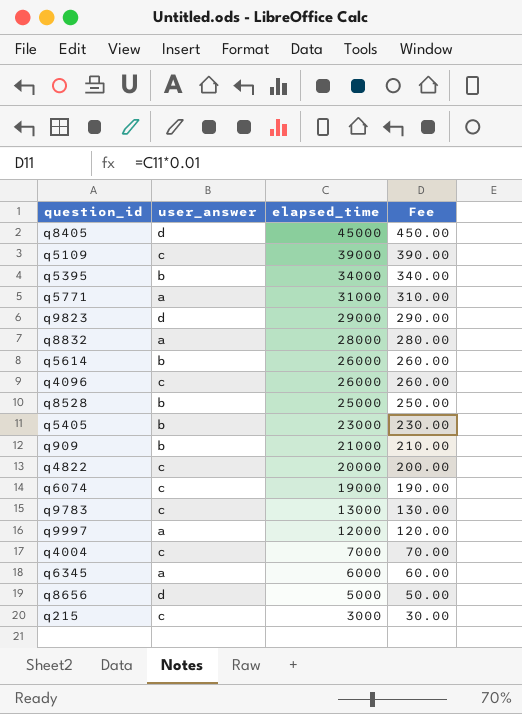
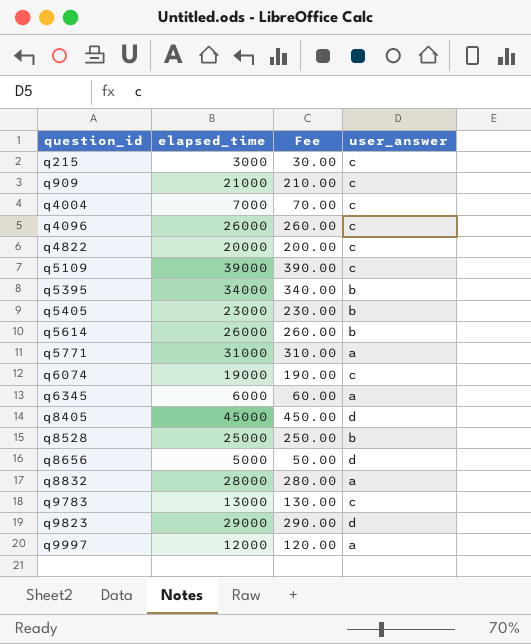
row order: elapsed_time descending -> question_id ascending
column user_answer | position: 2 -> 4
q909 | user_answer: b -> c

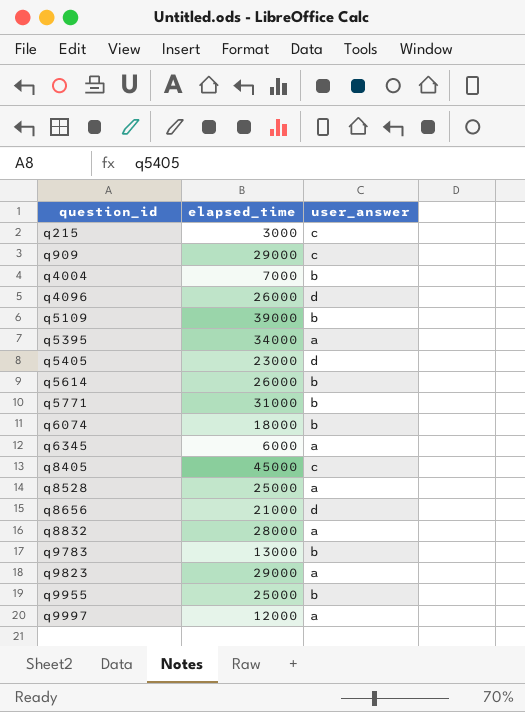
column Fee | formula: [elapsed_time] * 0.01 -> none
row q4822: 20000 | 200.00 | c -> none
q909 | elapsed_time: 21000 -> 29000
q4004 | user_answer: c -> b
q4096 | user_answer: c -> d
q5109 | user_answer: c -> b
q5395 | user_answer: b -> a
q5405 | user_answer: b -> d
q5771 | user_answer: a -> b
q6074 | elapsed_time: 19000 -> 18000
q6074 | user_answer: c -> b
q8405 | user_answer: d -> c
q8528 | user_answer: b -> a
q8656 | elapsed_time: 5000 -> 21000
q9783 | user_answer: c -> b
q9823 | user_answer: d -> a
row q9955: none -> 25000 | b

